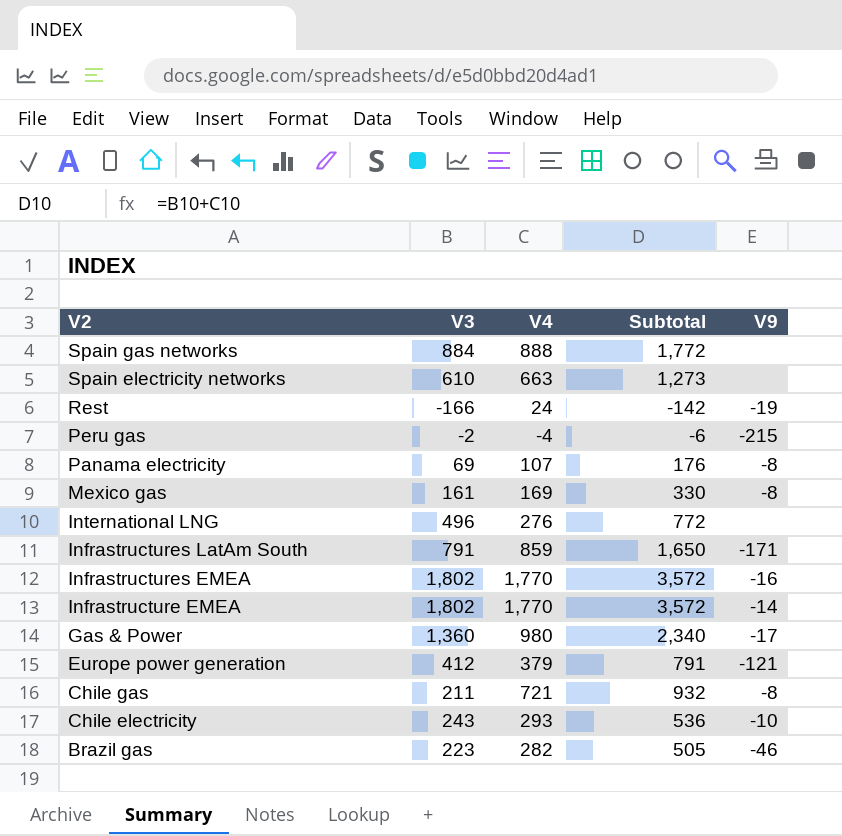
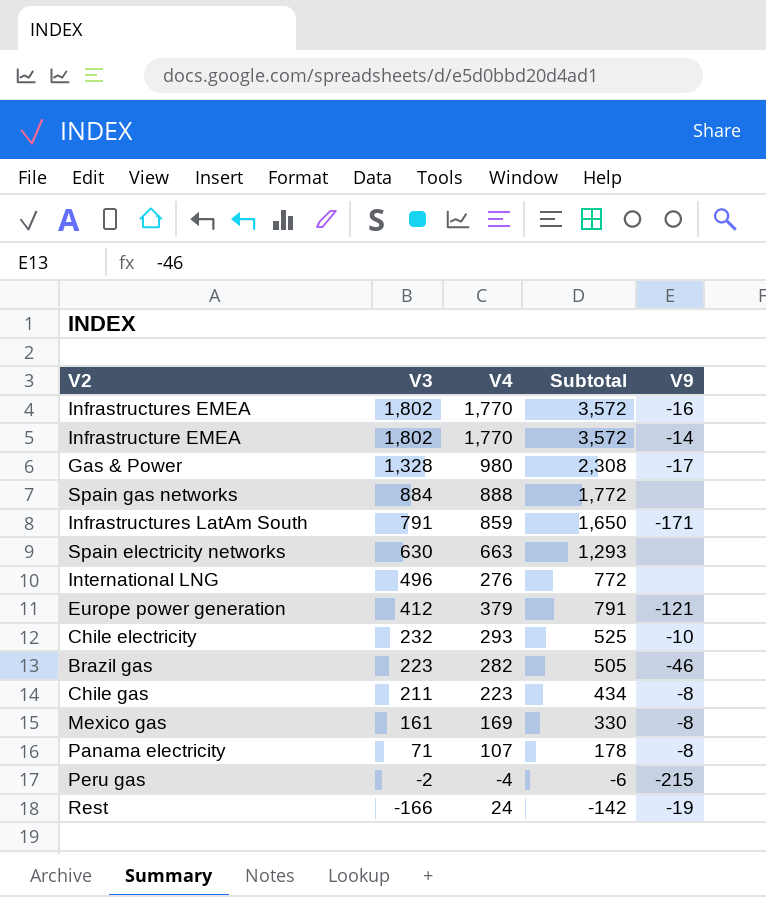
row order: V2 descending -> V3 descending
Gas & Power | V3: 1,360 -> 1,328
Gas & Power | Subtotal: 2,340 -> 2,308
Spain electricity networks | V3: 610 -> 630
Spain electricity networks | Subtotal: 1,273 -> 1,293
Chile electricity | V3: 243 -> 232
Chile electricity | Subtotal: 536 -> 525
Chile gas | V4: 721 -> 223
Chile gas | Subtotal: 932 -> 434
Panama electricity | V3: 69 -> 71
Panama electricity | Subtotal: 176 -> 178

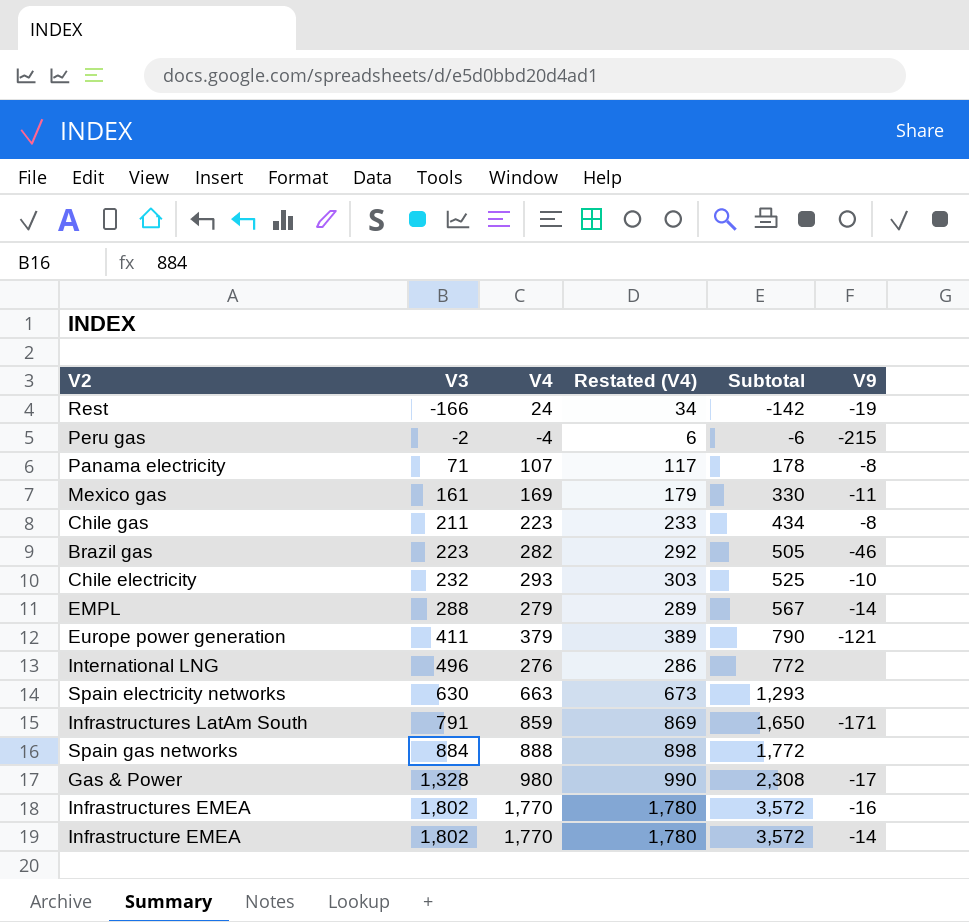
row order: V3 descending -> V3 ascending
column Restated (V4) | formula: none -> [V4] + 10
Mexico gas | V9: -8 -> -11
row EMPL: none -> 288 | 279 | 289 | 567 | -14
Europe power generation | V3: 412 -> 411
Europe power generation | Subtotal: 791 -> 790

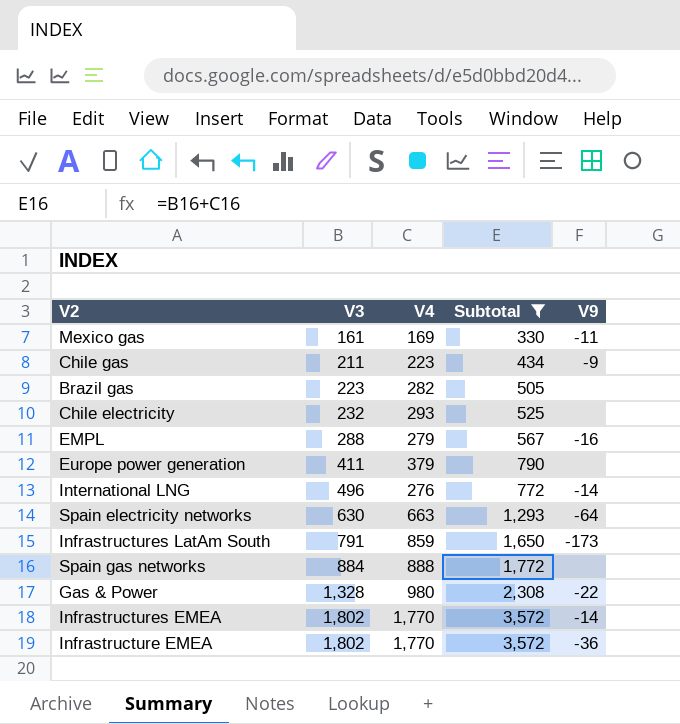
filter: none -> Subtotal >= 330
column Restated (V4) | formula: [V4] + 10 -> none
Chile gas | V9: -8 -> -9
Brazil gas | V9: -46 -> none
Chile electricity | V9: -10 -> none
EMPL | V9: -14 -> -16
Europe power generation | V9: -121 -> none
International LNG | V9: none -> -14
Spain electricity networks | V9: none -> -64
Infrastructures LatAm South | V9: -171 -> -173
Gas & Power | V9: -17 -> -22
Infrastructures EMEA | V9: -16 -> -14
Infrastructure EMEA | V9: -14 -> -36

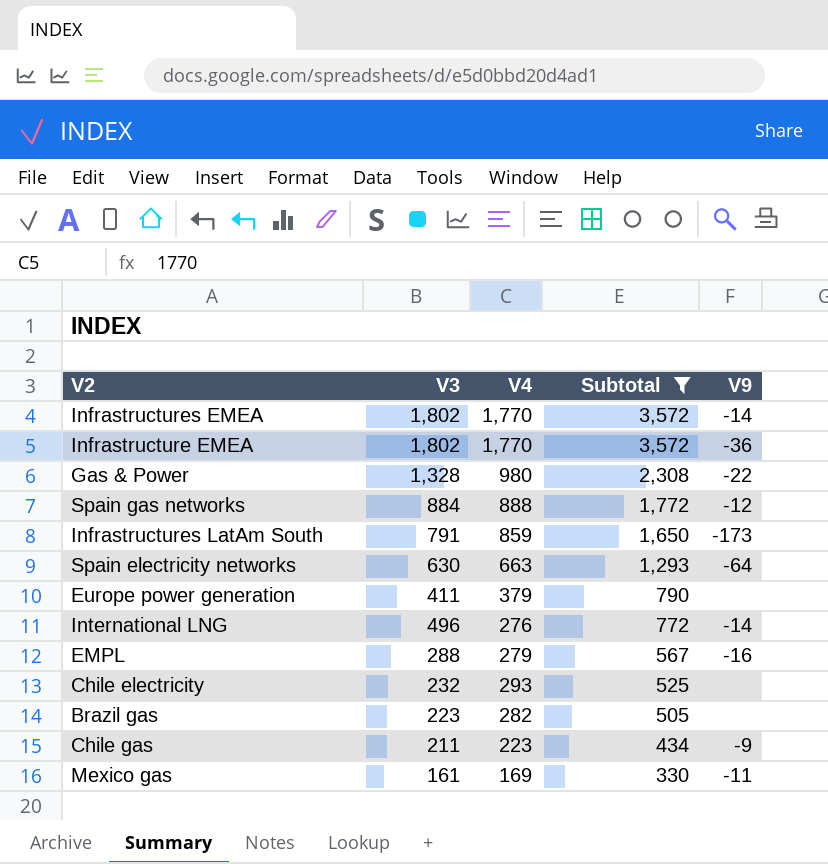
row order: V3 ascending -> Subtotal descending
Spain gas networks | V9: none -> -12

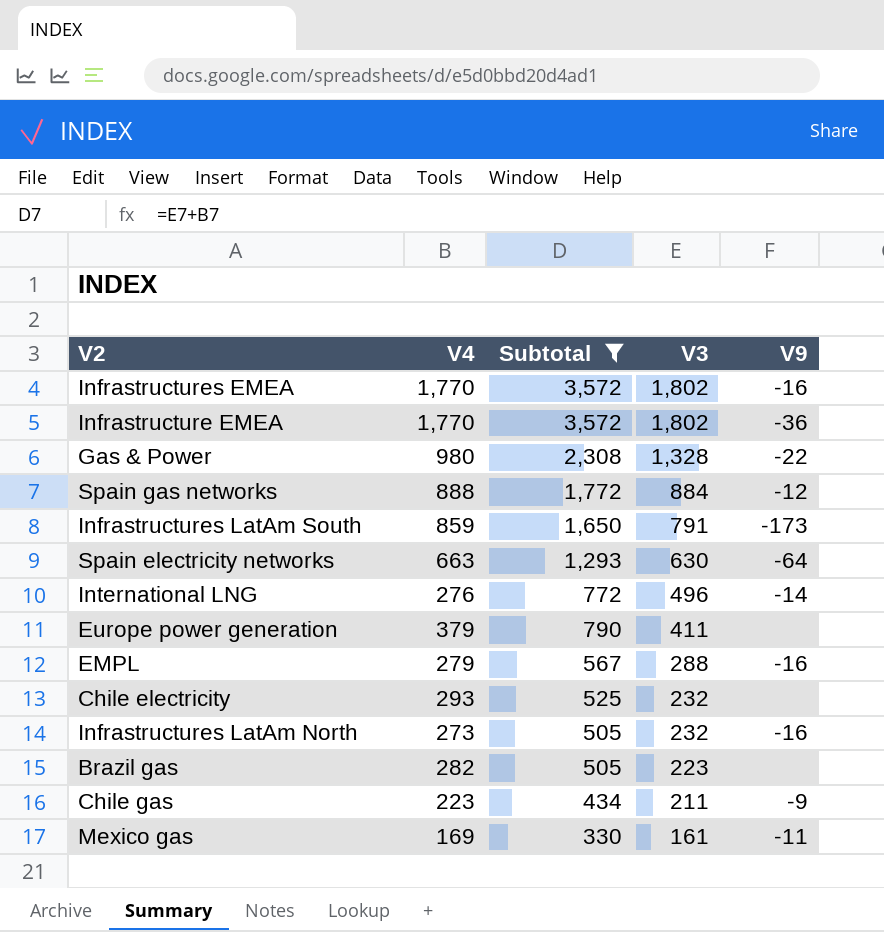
row order: Subtotal descending -> V3 descending
column V3 | position: 2 -> 4
Infrastructures EMEA | V9: -14 -> -16
row Infrastructures LatAm North: none -> 273 | 505 | 232 | -16

